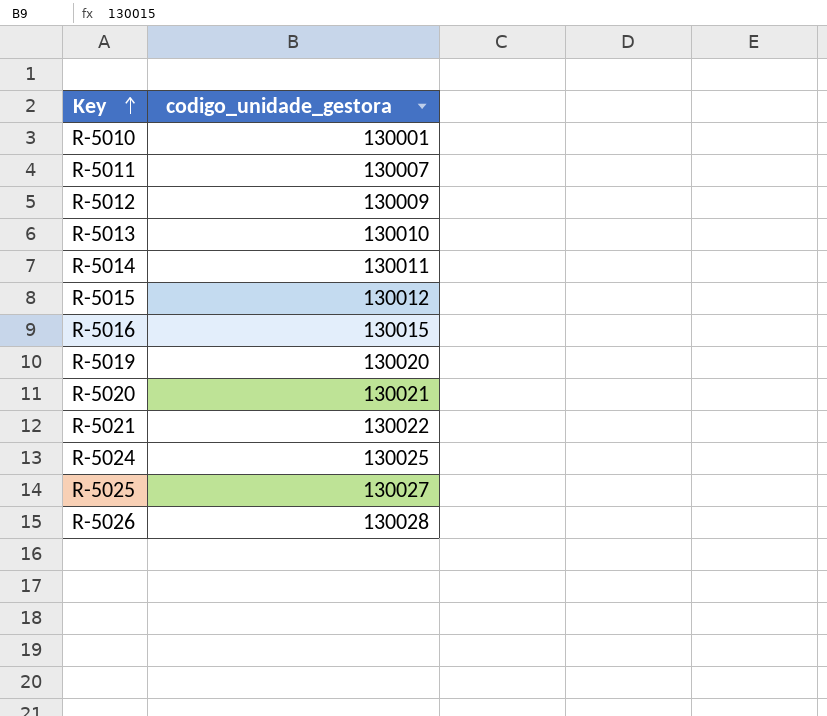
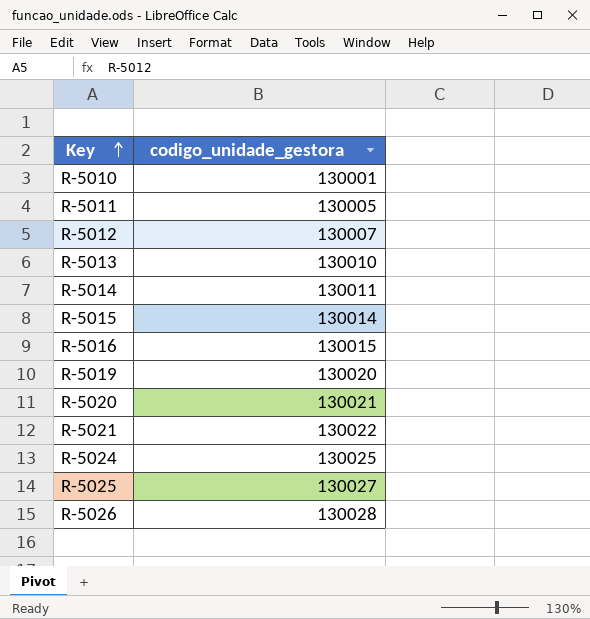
R-5011 | codigo_unidade_gestora: 130007 -> 130005
R-5012 | codigo_unidade_gestora: 130009 -> 130007
R-5015 | codigo_unidade_gestora: 130012 -> 130014

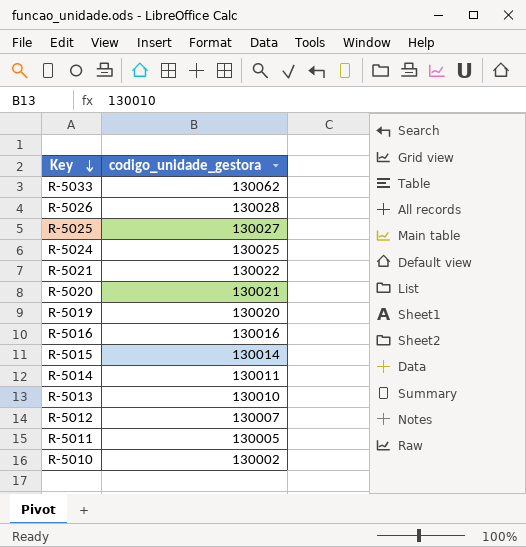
row order: Key ascending -> Key descending
row R-5033: none -> 130062
R-5016 | codigo_unidade_gestora: 130015 -> 130016
R-5010 | codigo_unidade_gestora: 130001 -> 130002

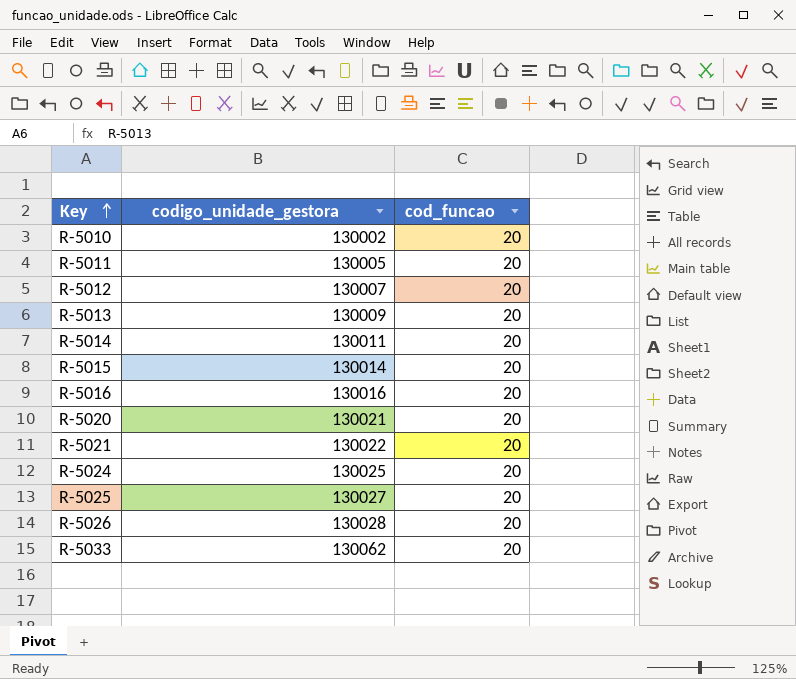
row order: Key descending -> Key ascending
column cod_funcao | position: none -> 3
row R-5019: 130020 -> none
R-5013 | codigo_unidade_gestora: 130010 -> 130009

